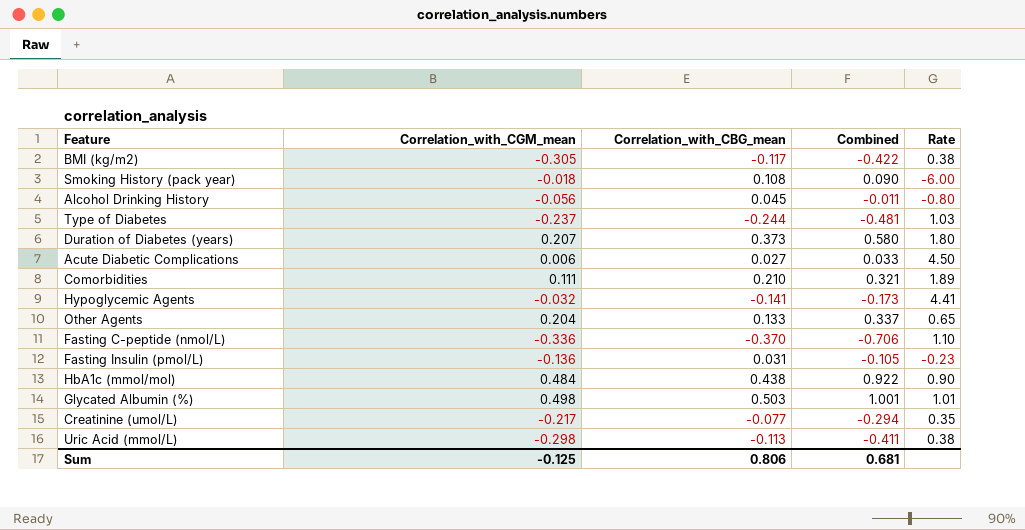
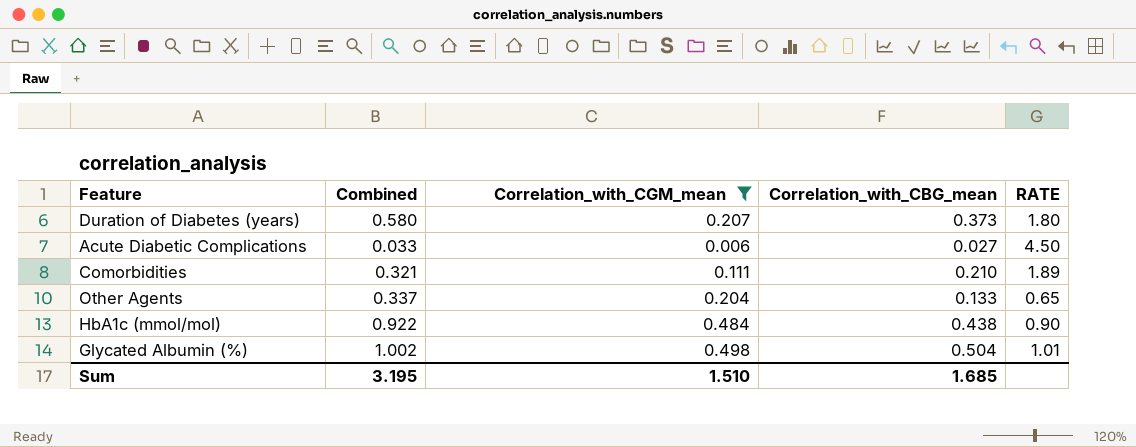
filter: none -> Correlation_with_CGM_mean >= 0.006
column Combined | position: 4 -> 2
column name: Rate -> RATE
Glycated Albumin (%) | Combined: 1.001 -> 1.002
Glycated Albumin (%) | Correlation_with_CBG_mean: 0.503 -> 0.504
Sum | Combined: 0.681 -> 3.195
Sum | Correlation_with_CGM_mean: -0.125 -> 1.510
Sum | Correlation_with_CBG_mean: 0.806 -> 1.685

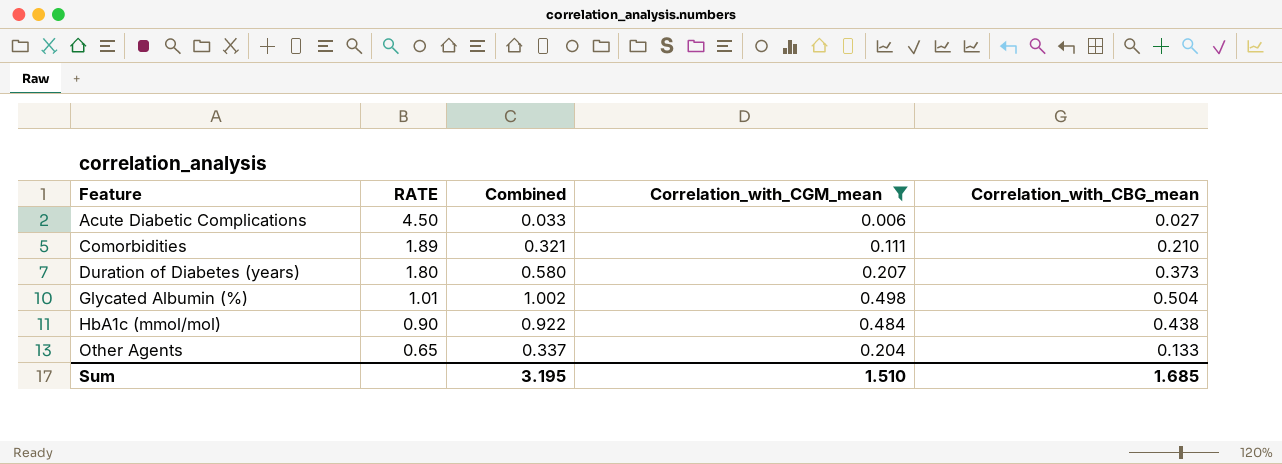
row order: none -> Feature ascending
column RATE | position: 5 -> 2

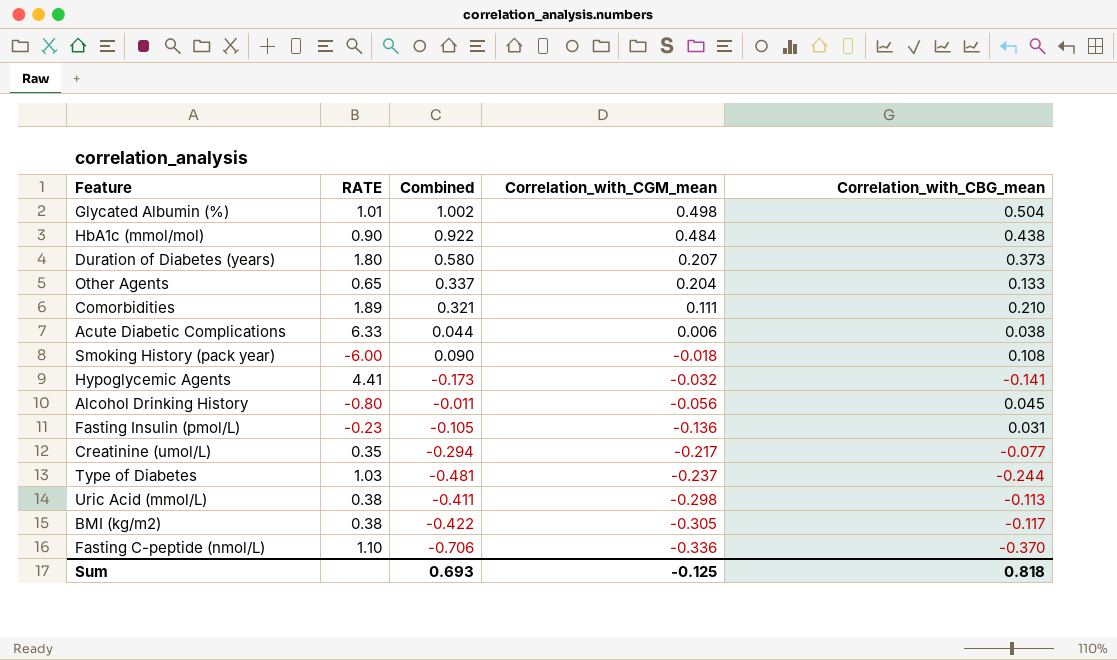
filter: Correlation_with_CGM_mean >= 0.006 -> none
row order: Feature ascending -> Correlation_with_CGM_mean descending
Acute Diabetic Complications | RATE: 4.50 -> 6.33
Acute Diabetic Complications | Combined: 0.033 -> 0.044
Acute Diabetic Complications | Correlation_with_CBG_mean: 0.027 -> 0.038
Sum | Combined: 3.195 -> 0.693
Sum | Correlation_with_CGM_mean: 1.510 -> -0.125
Sum | Correlation_with_CBG_mean: 1.685 -> 0.818

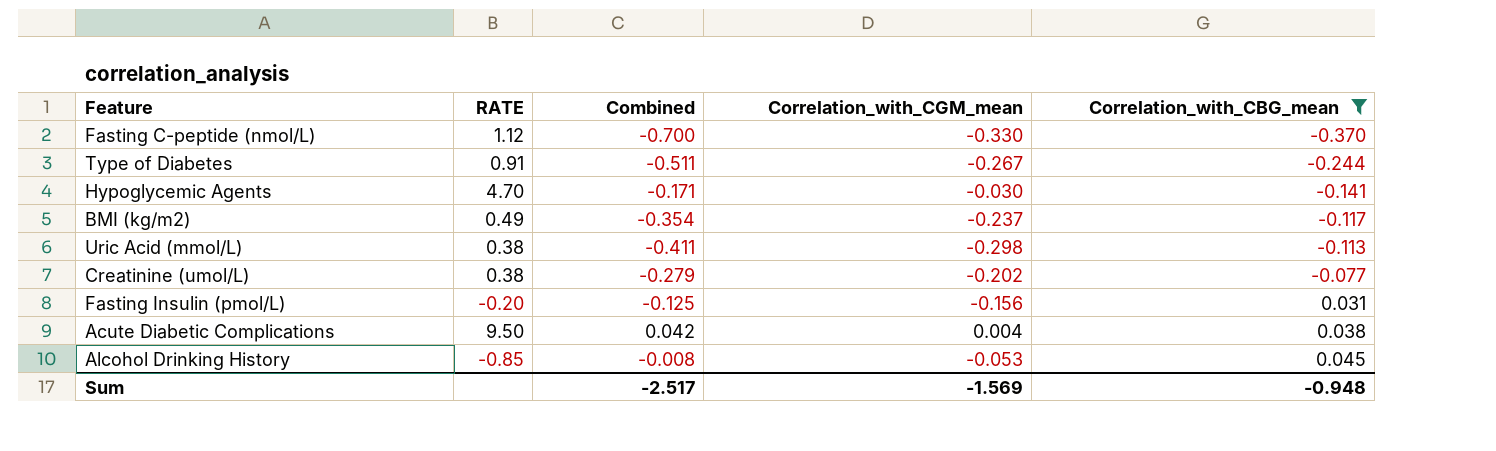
filter: none -> Correlation_with_CBG_mean <= 0.045
row order: Correlation_with_CGM_mean descending -> Correlation_with_CBG_mean ascending
Fasting C-peptide (nmol/L) | RATE: 1.10 -> 1.12
Fasting C-peptide (nmol/L) | Combined: -0.706 -> -0.700
Fasting C-peptide (nmol/L) | Correlation_with_CGM_mean: -0.336 -> -0.330
Type of Diabetes | RATE: 1.03 -> 0.91
Type of Diabetes | Combined: -0.481 -> -0.511
Type of Diabetes | Correlation_with_CGM_mean: -0.237 -> -0.267
Hypoglycemic Agents | RATE: 4.41 -> 4.70
Hypoglycemic Agents | Combined: -0.173 -> -0.171
Hypoglycemic Agents | Correlation_with_CGM_mean: -0.032 -> -0.030
BMI (kg/m2) | RATE: 0.38 -> 0.49
BMI (kg/m2) | Combined: -0.422 -> -0.354
BMI (kg/m2) | Correlation_with_CGM_mean: -0.305 -> -0.237
Creatinine (umol/L) | RATE: 0.35 -> 0.38
Creatinine (umol/L) | Combined: -0.294 -> -0.279
Creatinine (umol/L) | Correlation_with_CGM_mean: -0.217 -> -0.202
Fasting Insulin (pmol/L) | RATE: -0.23 -> -0.20
Fasting Insulin (pmol/L) | Combined: -0.105 -> -0.125
Fasting Insulin (pmol/L) | Correlation_with_CGM_mean: -0.136 -> -0.156
Acute Diabetic Complications | RATE: 6.33 -> 9.50
Acute Diabetic Complications | Combined: 0.044 -> 0.042
Acute Diabetic Complications | Correlation_with_CGM_mean: 0.006 -> 0.004
Alcohol Drinking History | RATE: -0.80 -> -0.85
Alcohol Drinking History | Combined: -0.011 -> -0.008
Alcohol Drinking History | Correlation_with_CGM_mean: -0.056 -> -0.053
Sum | Combined: 0.693 -> -2.517
Sum | Correlation_with_CGM_mean: -0.125 -> -1.569
Sum | Correlation_with_CBG_mean: 0.818 -> -0.948

